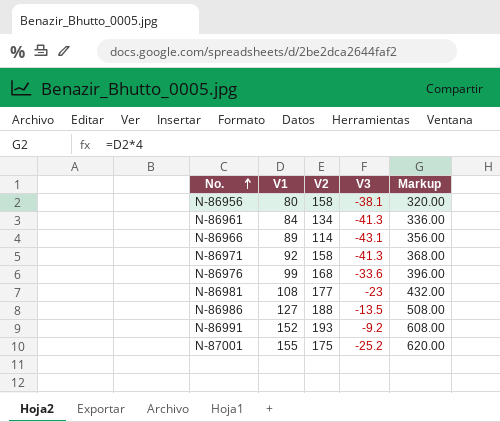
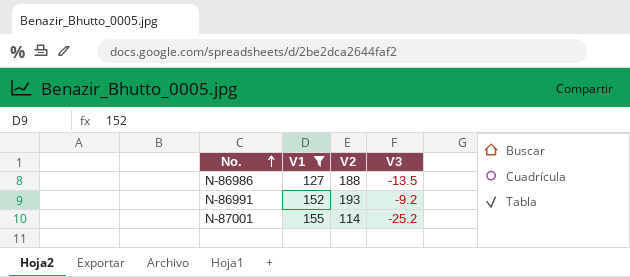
filter: none -> V1 >= 127
column Markup | formula: [V1] * 4 -> none
N-87001 | V2: 175 -> 114

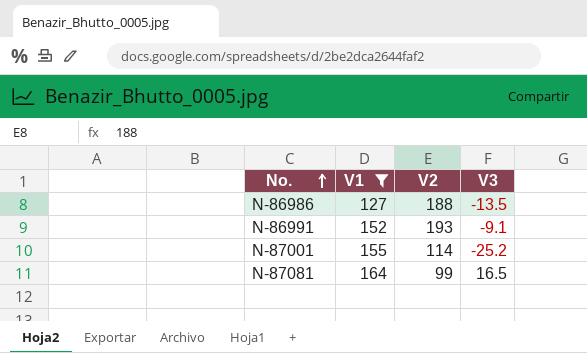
N-86991 | V3: -9.2 -> -9.1
row N-87081: none -> 164 | 99 | 16.5

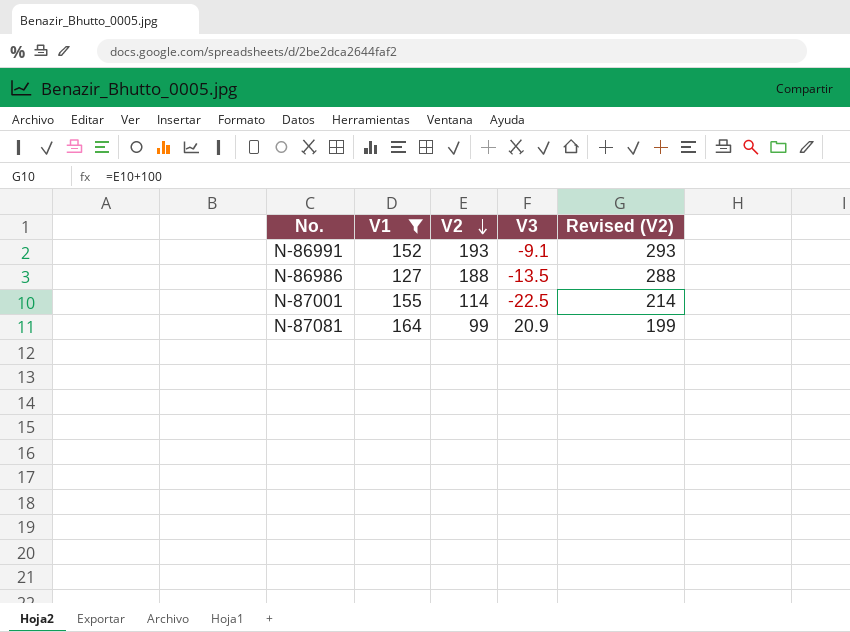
row order: No. ascending -> V2 descending
column Revised (V2) | formula: none -> [V2] + 100
N-87001 | V3: -25.2 -> -22.5
N-87081 | V3: 16.5 -> 20.9

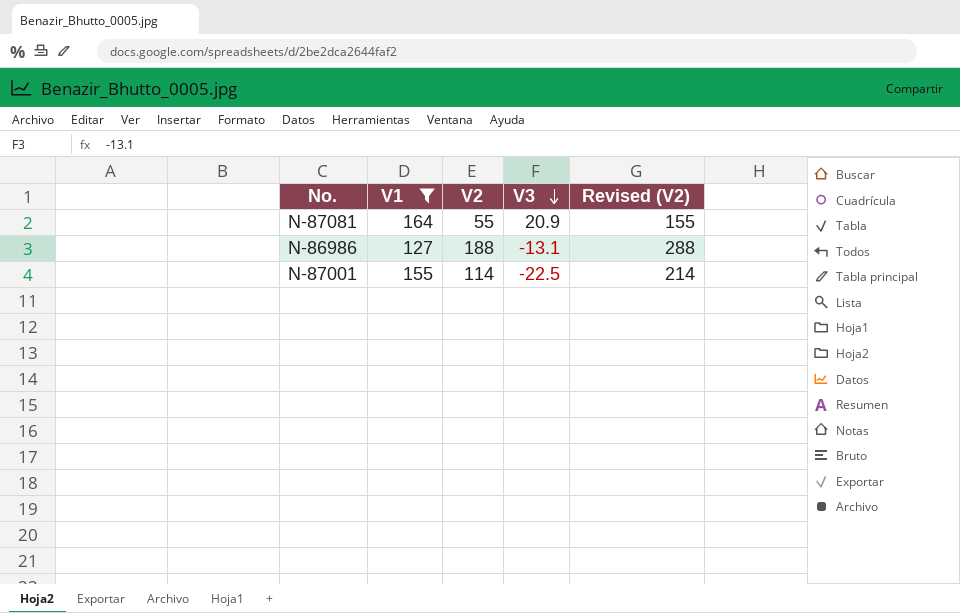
row order: V2 descending -> V3 descending
row N-86991: 152 | 193 | -9.1 | 293 -> none
N-87081 | V2: 99 -> 55
N-87081 | Revised (V2): 199 -> 155
N-86986 | V3: -13.5 -> -13.1

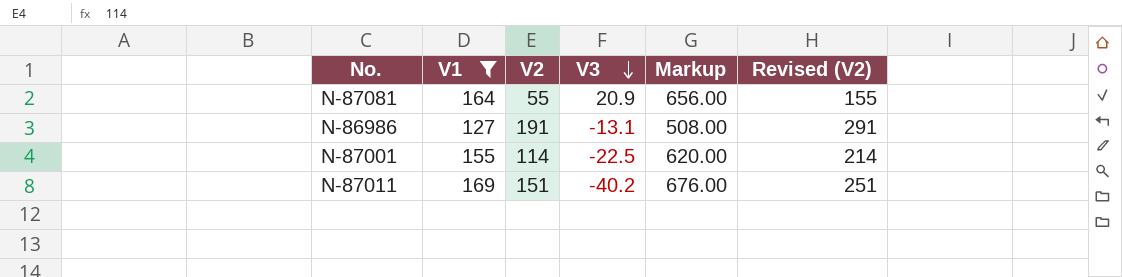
column Markup | formula: none -> [V1] * 4
N-86986 | V2: 188 -> 191
N-86986 | Revised (V2): 288 -> 291
row N-87011: none -> 169 | 151 | -40.2 | 676.00 | 251

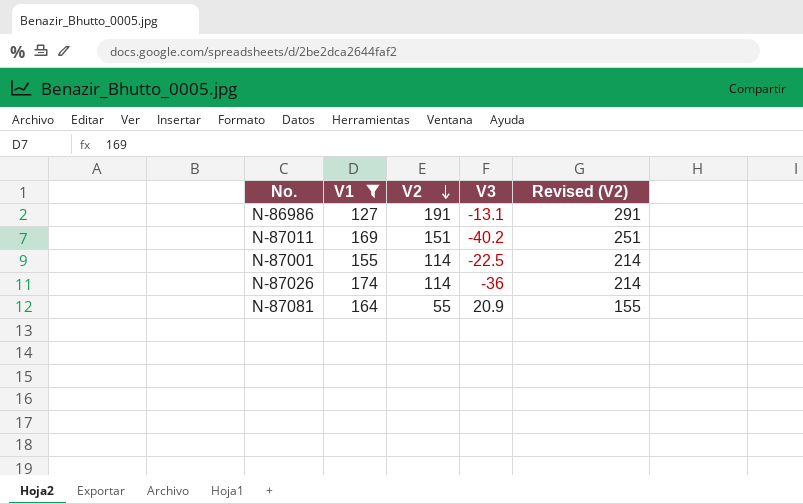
row order: V3 descending -> V2 descending
column Markup | formula: [V1] * 4 -> none
row N-87026: none -> 174 | 114 | -36 | 214

